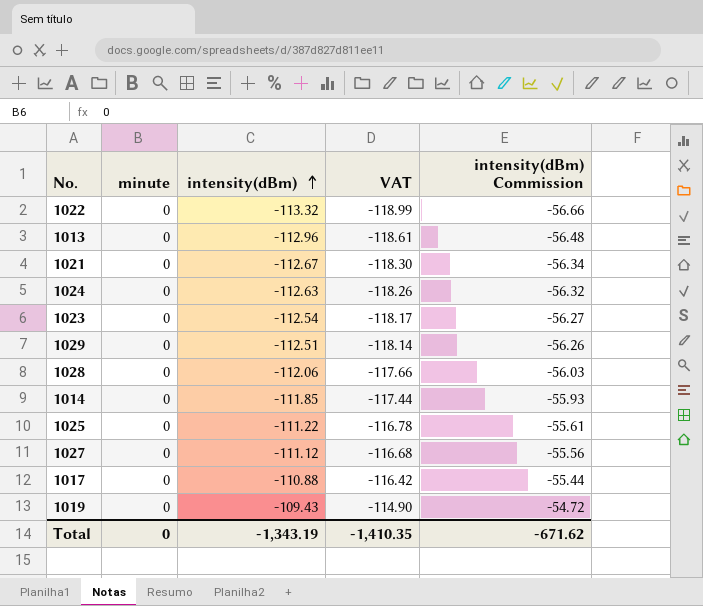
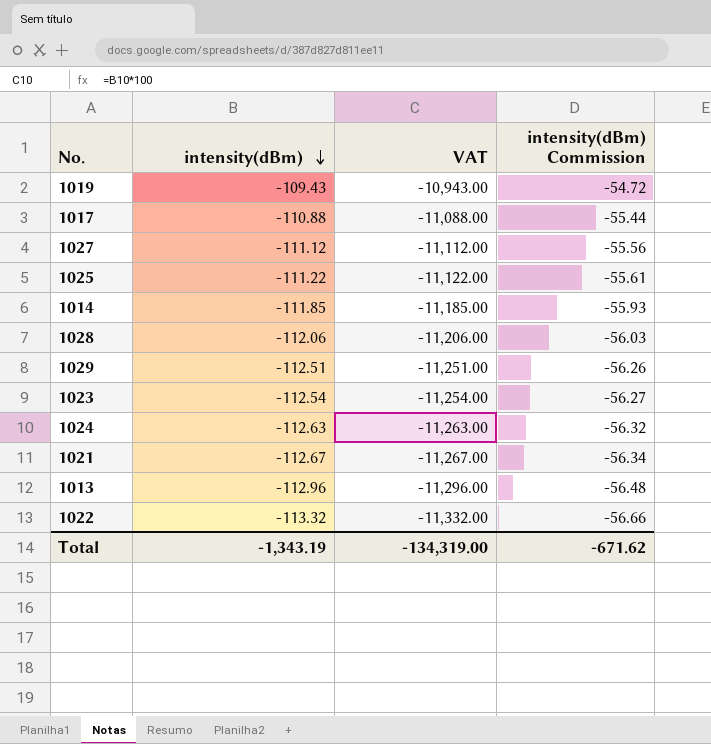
row order: intensity(dBm) ascending -> intensity(dBm) descending
column minute | position: 2 -> none
column VAT | formula: [intensity(dBm)] * 1.05 -> [intensity(dBm)] * 100
Total | VAT: -1,410.35 -> -134,319.00

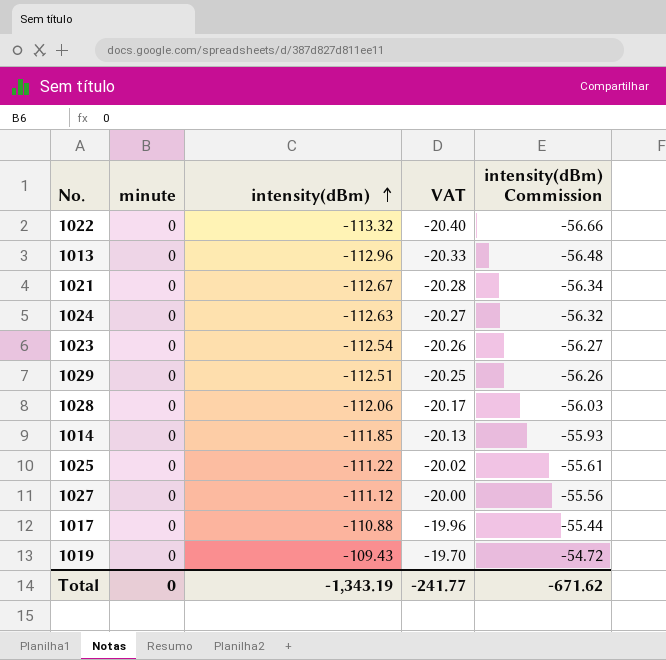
row order: intensity(dBm) descending -> intensity(dBm) ascending
column minute | position: none -> 2
column VAT | formula: [intensity(dBm)] * 100 -> [intensity(dBm)] * 0.18
Total | VAT: -134,319.00 -> -241.77

